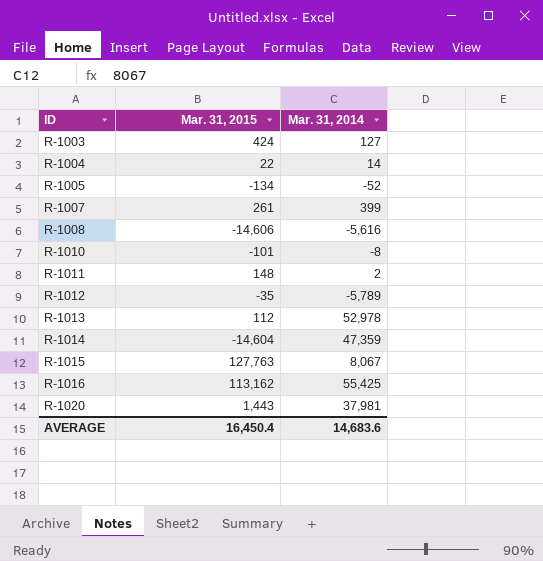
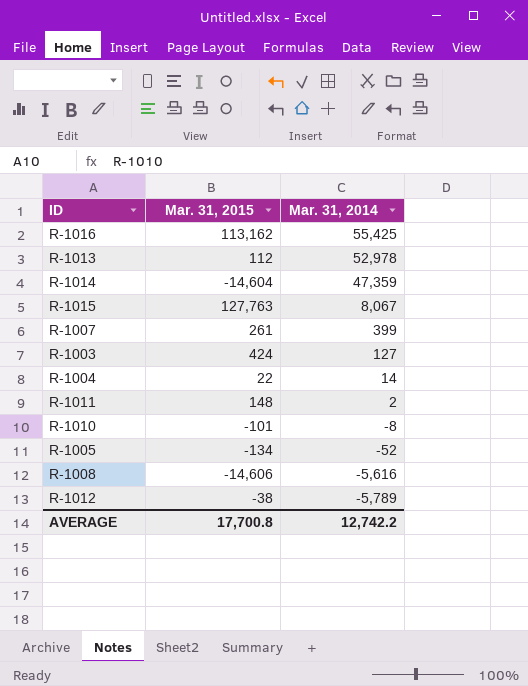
row order: ID ascending -> Mar. 31, 2014 descending
row R-1020: 1,443 | 37,981 -> none
R-1012 | Mar. 31, 2015: -35 -> -38
AVERAGE | Mar. 31, 2015: 16,450.4 -> 17,700.8
AVERAGE | Mar. 31, 2014: 14,683.6 -> 12,742.2

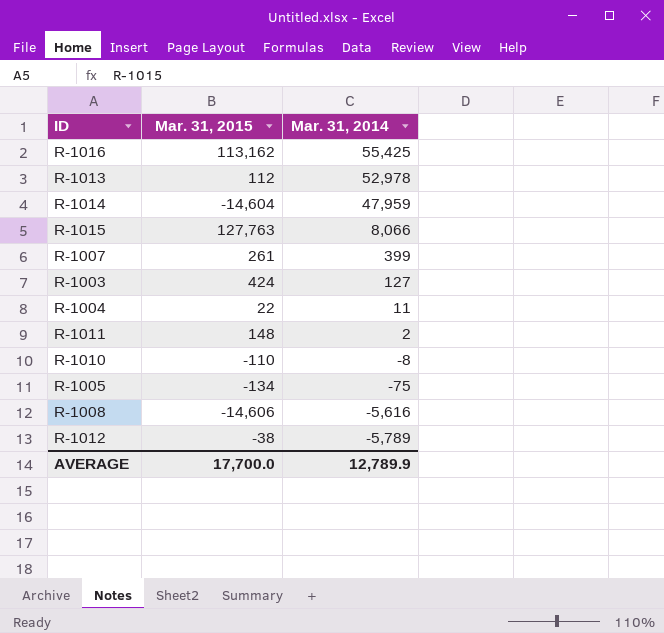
R-1014 | Mar. 31, 2014: 47,359 -> 47,959
R-1015 | Mar. 31, 2014: 8,067 -> 8,066
R-1004 | Mar. 31, 2014: 14 -> 11
R-1010 | Mar. 31, 2015: -101 -> -110
R-1005 | Mar. 31, 2014: -52 -> -75
AVERAGE | Mar. 31, 2015: 17,700.8 -> 17,700.0
AVERAGE | Mar. 31, 2014: 12,742.2 -> 12,789.9

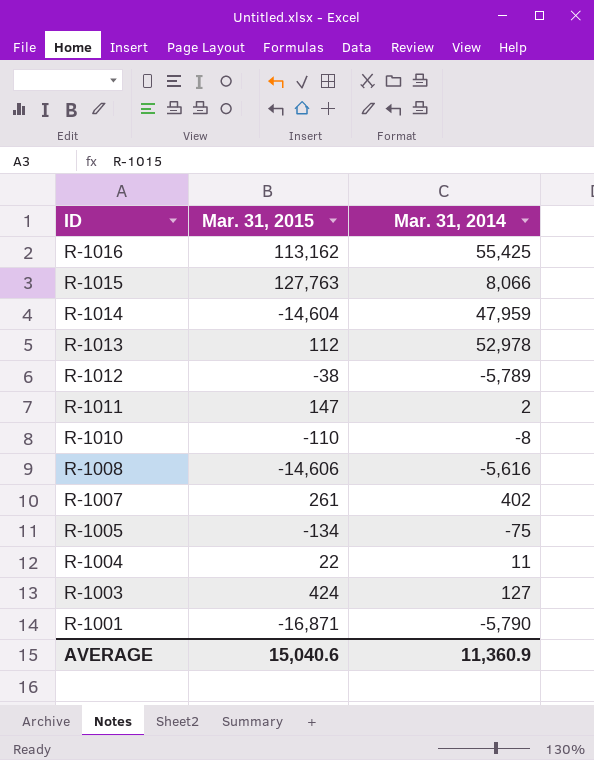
row order: Mar. 31, 2014 descending -> ID descending
R-1011 | Mar. 31, 2015: 148 -> 147
R-1007 | Mar. 31, 2014: 399 -> 402
row R-1001: none -> -16,871 | -5,790
AVERAGE | Mar. 31, 2015: 17,700.0 -> 15,040.6
AVERAGE | Mar. 31, 2014: 12,789.9 -> 11,360.9

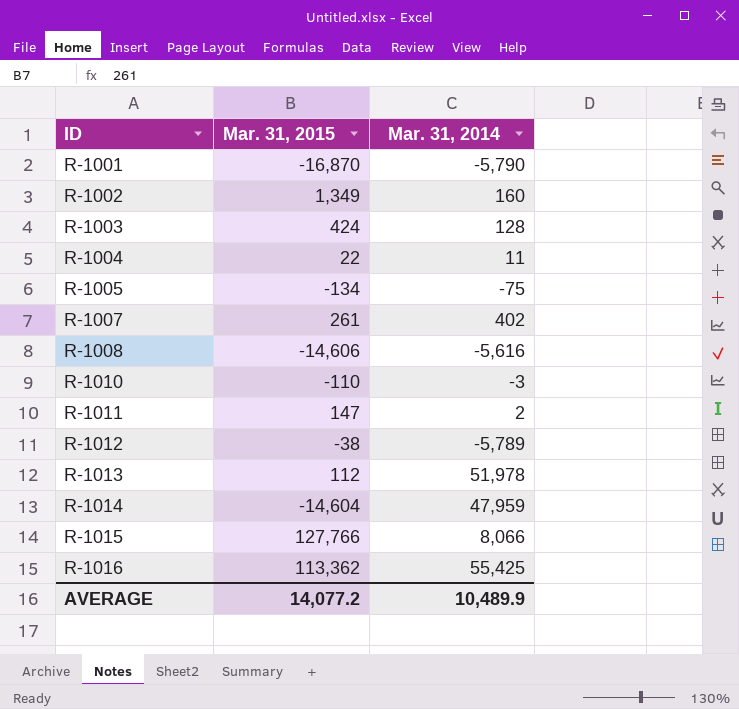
row order: ID descending -> ID ascending
R-1001 | Mar. 31, 2015: -16,871 -> -16,870
row R-1002: none -> 1,349 | 160
R-1003 | Mar. 31, 2014: 127 -> 128
R-1010 | Mar. 31, 2014: -8 -> -3
R-1013 | Mar. 31, 2014: 52,978 -> 51,978
R-1015 | Mar. 31, 2015: 127,763 -> 127,766
R-1016 | Mar. 31, 2015: 113,162 -> 113,362
AVERAGE | Mar. 31, 2015: 15,040.6 -> 14,077.2
AVERAGE | Mar. 31, 2014: 11,360.9 -> 10,489.9

